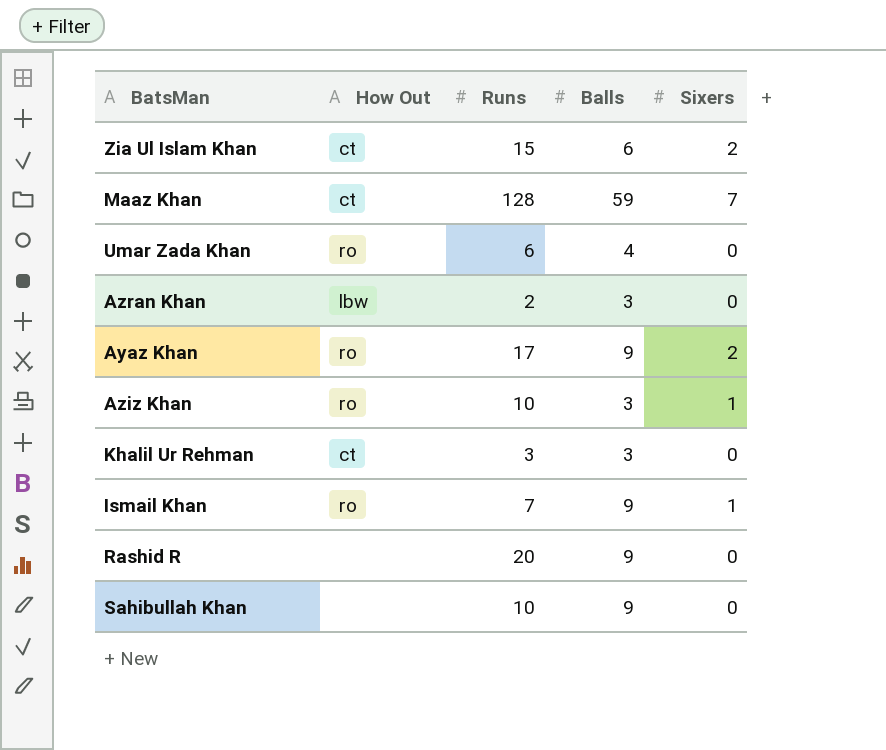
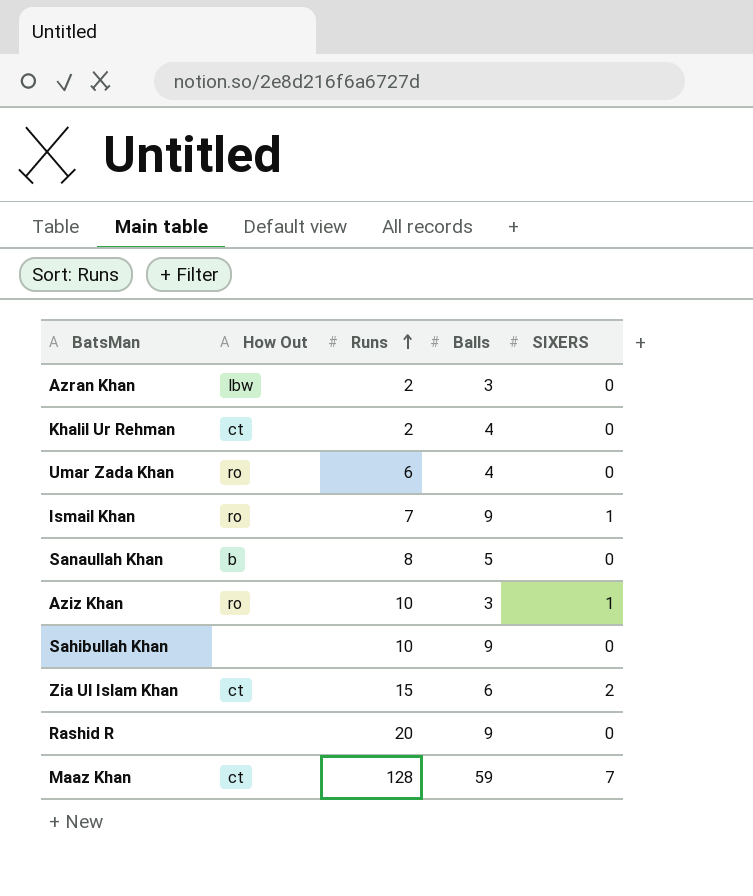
row order: none -> Runs ascending
column name: Sixers -> SIXERS
row Ayaz Khan: ro | 17 | 9 | 2 -> none
Khalil Ur Rehman | Runs: 3 -> 2
Khalil Ur Rehman | Balls: 3 -> 4
row Sanaullah Khan: none -> b | 8 | 5 | 0

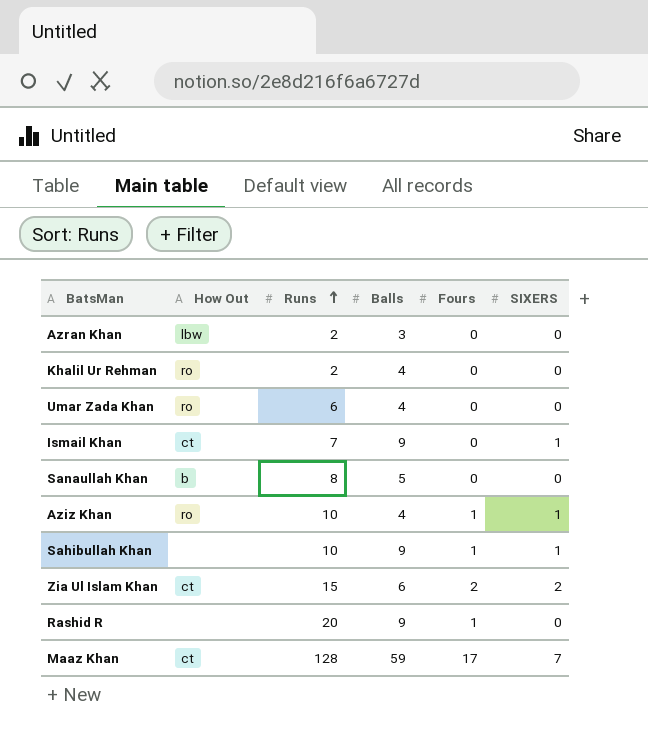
column Fours | position: none -> 5
Khalil Ur Rehman | How Out: ct -> ro
Ismail Khan | How Out: ro -> ct
Aziz Khan | Balls: 3 -> 4
Sahibullah Khan | SIXERS: 0 -> 1

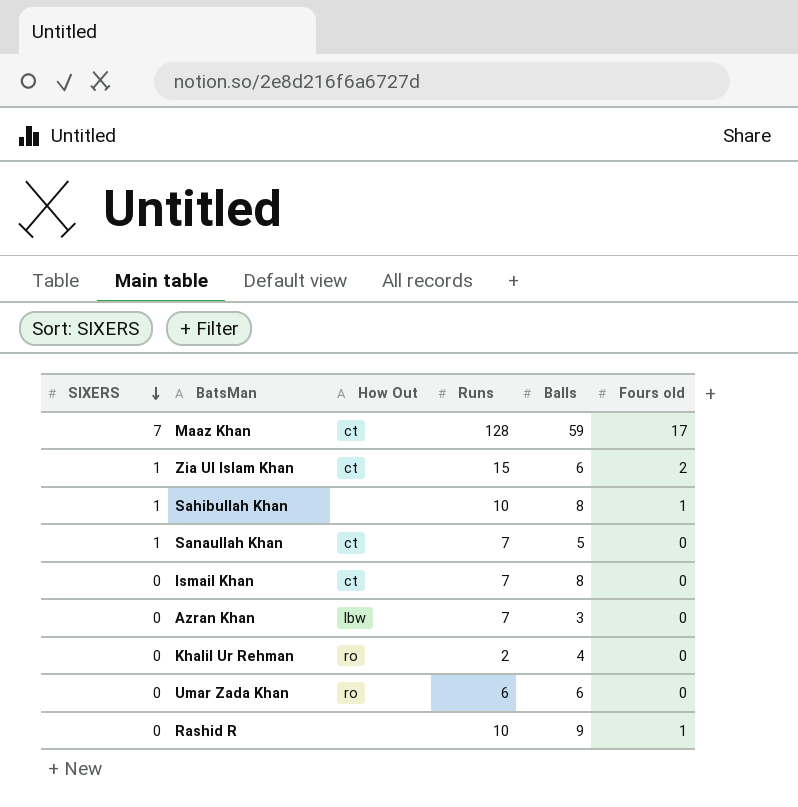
row order: Runs ascending -> SIXERS descending
column SIXERS | position: 6 -> 1
column name: Fours -> Fours old
row Aziz Khan: ro | 10 | 4 | 1 | 1 -> none
Zia Ul Islam Khan | SIXERS: 2 -> 1
Sahibullah Khan | Balls: 9 -> 8
Sanaullah Khan | SIXERS: 0 -> 1
Sanaullah Khan | How Out: b -> ct
Sanaullah Khan | Runs: 8 -> 7
Ismail Khan | SIXERS: 1 -> 0
Ismail Khan | Balls: 9 -> 8
Azran Khan | Runs: 2 -> 7
Umar Zada Khan | Balls: 4 -> 6
Rashid R | Runs: 20 -> 10

